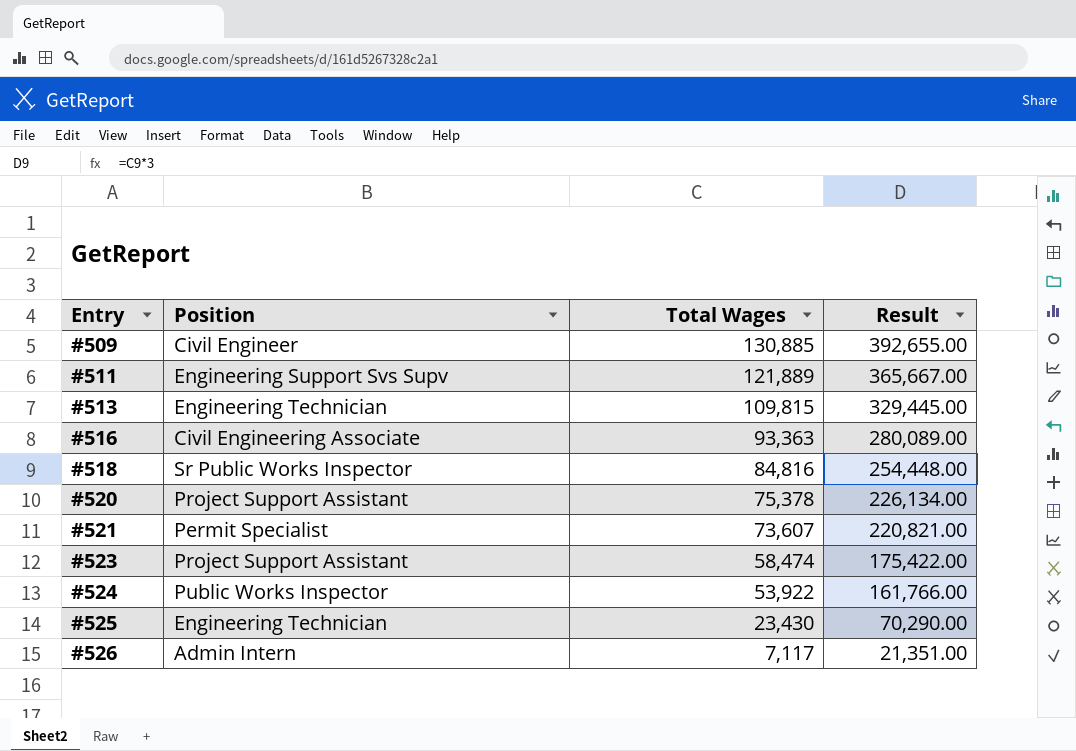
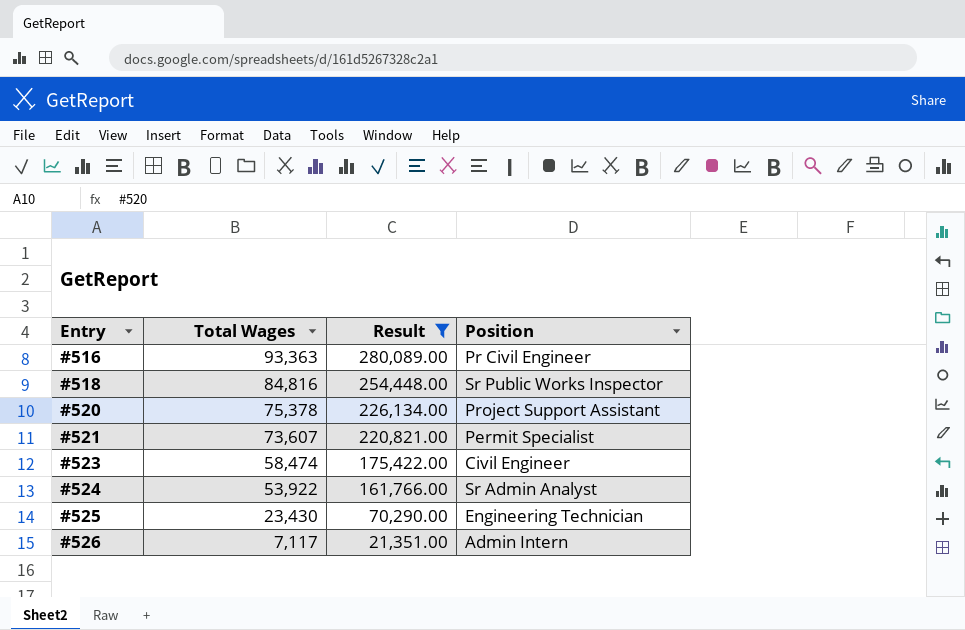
filter: none -> Result <= 280,089.00
column Position | position: 2 -> 4
#516 | Position: Civil Engineering Associate -> Pr Civil Engineer
#523 | Position: Project Support Assistant -> Civil Engineer
#524 | Position: Public Works Inspector -> Sr Admin Analyst

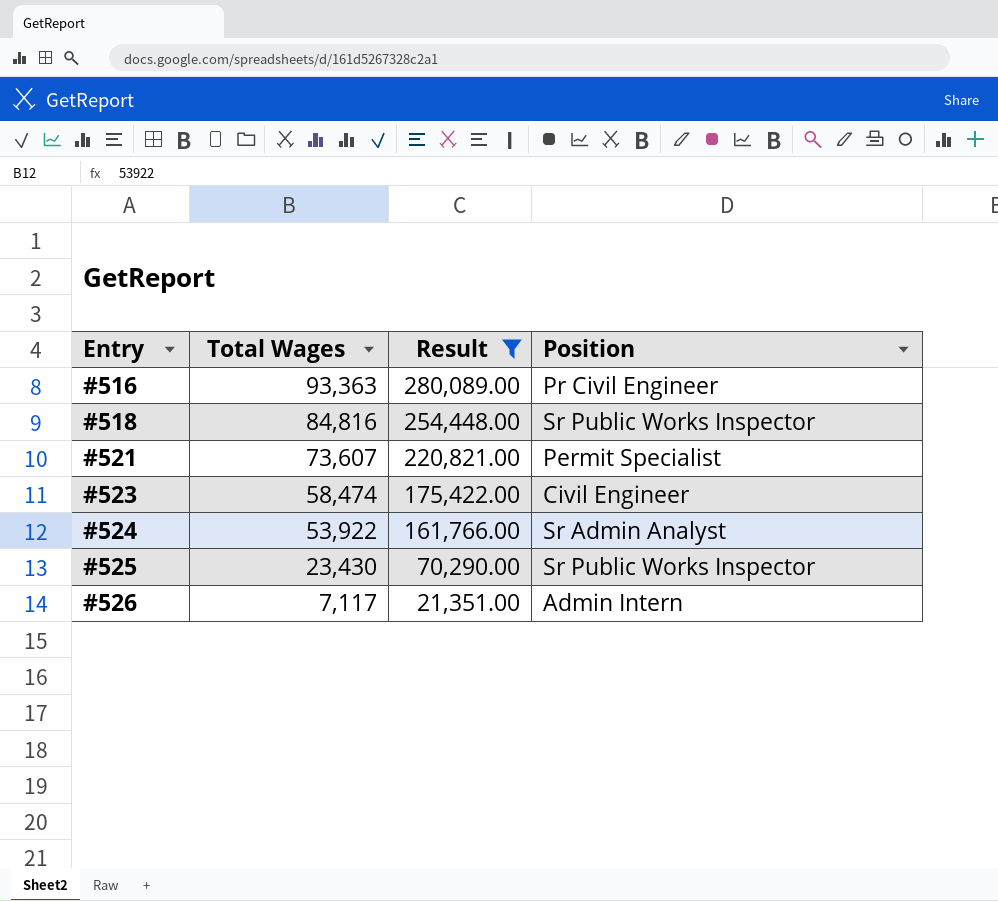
row #520: 75,378 | 226,134.00 | Project Support Assistant -> none
#525 | Position: Engineering Technician -> Sr Public Works Inspector

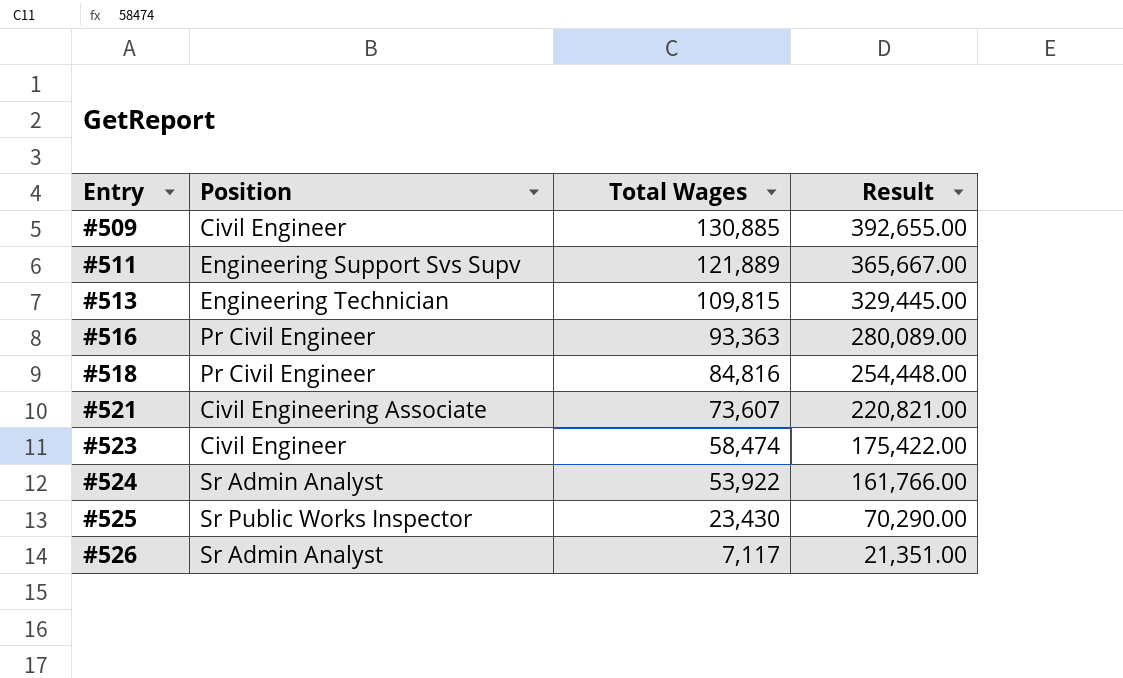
filter: Result <= 280,089.00 -> none
column Position | position: 4 -> 2
#518 | Position: Sr Public Works Inspector -> Pr Civil Engineer
#521 | Position: Permit Specialist -> Civil Engineering Associate
#526 | Position: Admin Intern -> Sr Admin Analyst

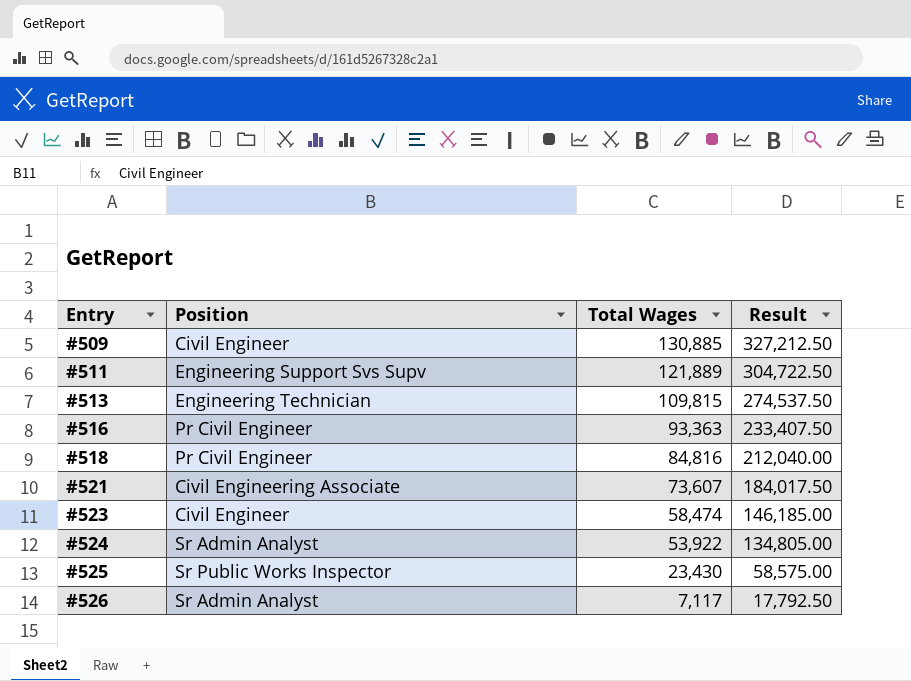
column Result | formula: [Total Wages] * 3 -> [Total Wages] * 2.5

